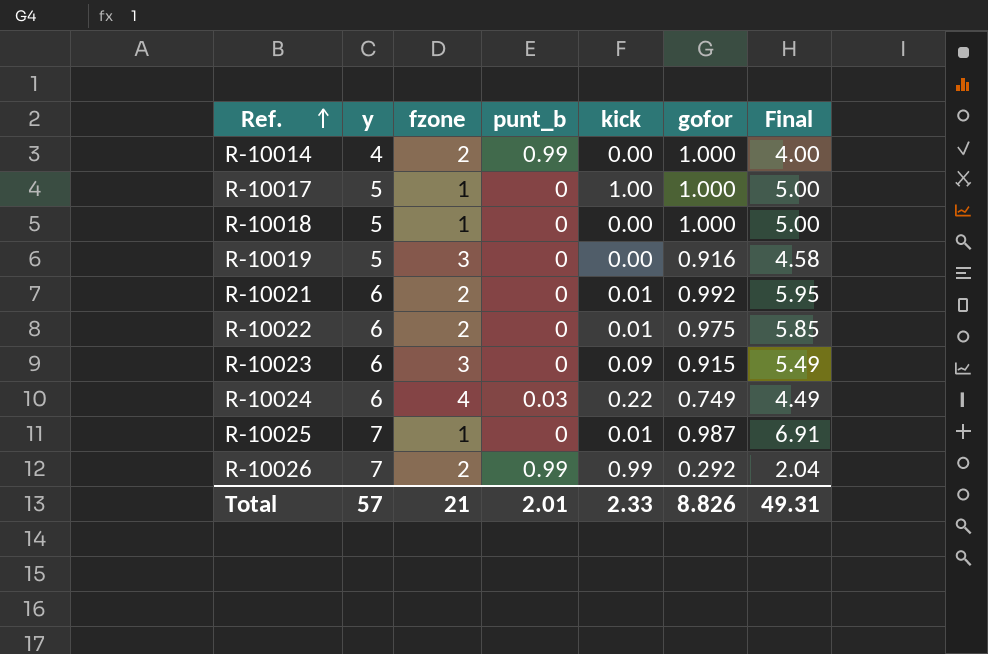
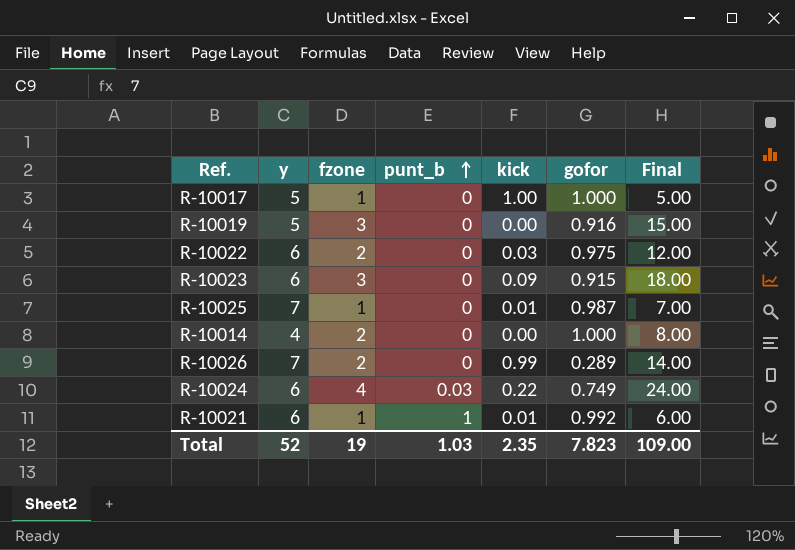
row order: Ref. ascending -> punt_b ascending
column Final | formula: [y] * [gofor] -> [y] * [fzone]
row R-10018: 5 | 1 | 0 | 0.00 | 1.000 | 5.00 -> none
R-10022 | kick: 0.01 -> 0.03
R-10014 | punt_b: 0.99 -> 0
R-10026 | punt_b: 0.99 -> 0
R-10026 | gofor: 0.292 -> 0.289
R-10021 | fzone: 2 -> 1
R-10021 | punt_b: 0 -> 1
Total | y: 57 -> 52
Total | fzone: 21 -> 19
Total | punt_b: 2.01 -> 1.03
Total | kick: 2.33 -> 2.35
Total | gofor: 8.826 -> 7.823
Total | Final: 49.31 -> 109.00

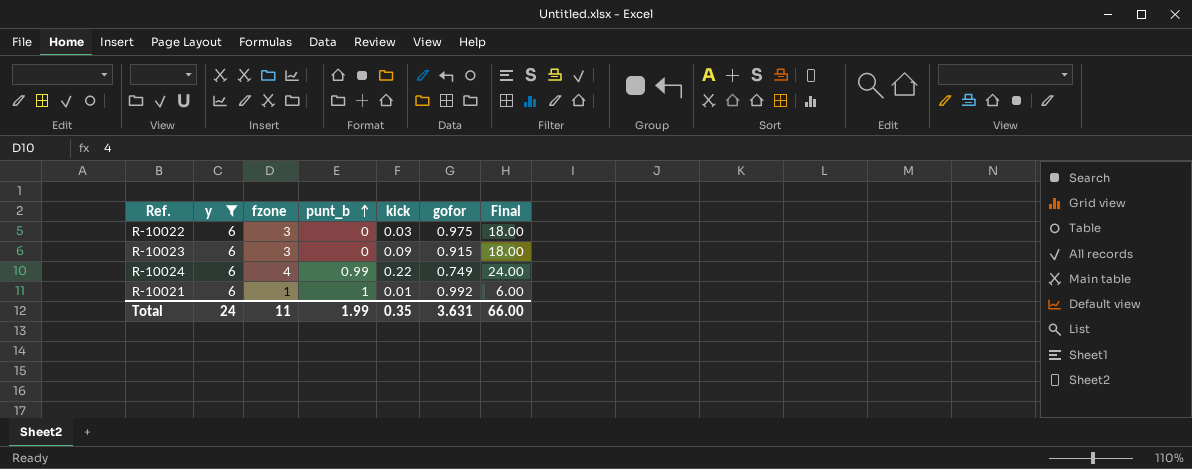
filter: none -> y = 6
R-10022 | fzone: 2 -> 3
R-10022 | Final: 12.00 -> 18.00
R-10024 | punt_b: 0.03 -> 0.99
Total | y: 52 -> 24
Total | fzone: 19 -> 11
Total | punt_b: 1.03 -> 1.99
Total | kick: 2.35 -> 0.35
Total | gofor: 7.823 -> 3.631
Total | Final: 109.00 -> 66.00

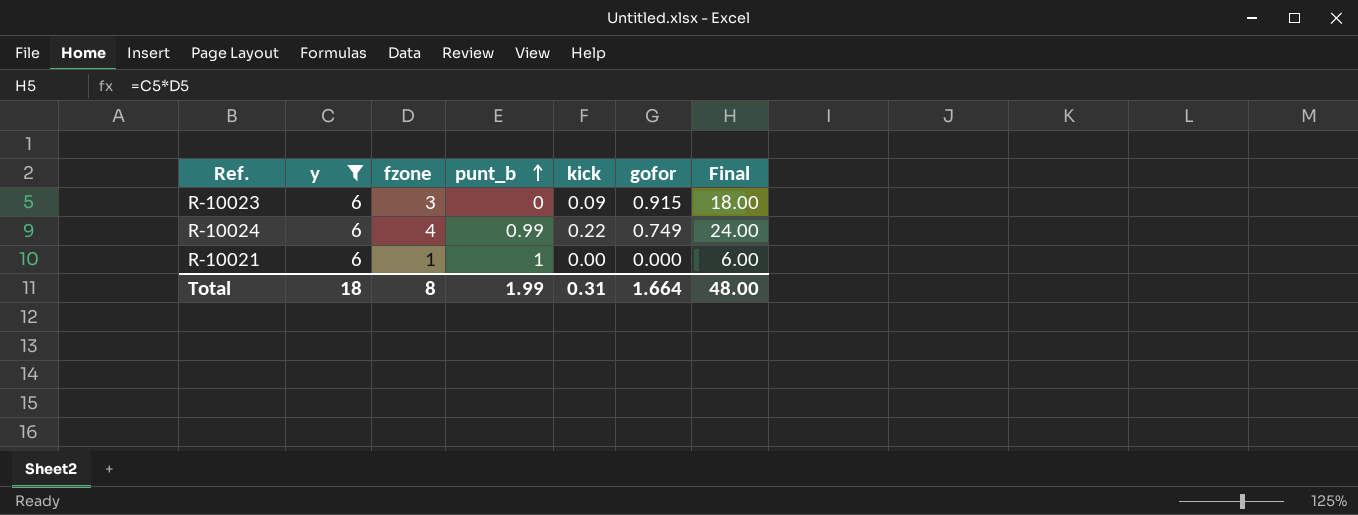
row R-10022: 6 | 3 | 0 | 0.03 | 0.975 | 18.00 -> none
R-10021 | kick: 0.01 -> 0.00
R-10021 | gofor: 0.992 -> 0.000
Total | y: 24 -> 18
Total | fzone: 11 -> 8
Total | kick: 0.35 -> 0.31
Total | gofor: 3.631 -> 1.664
Total | Final: 66.00 -> 48.00

